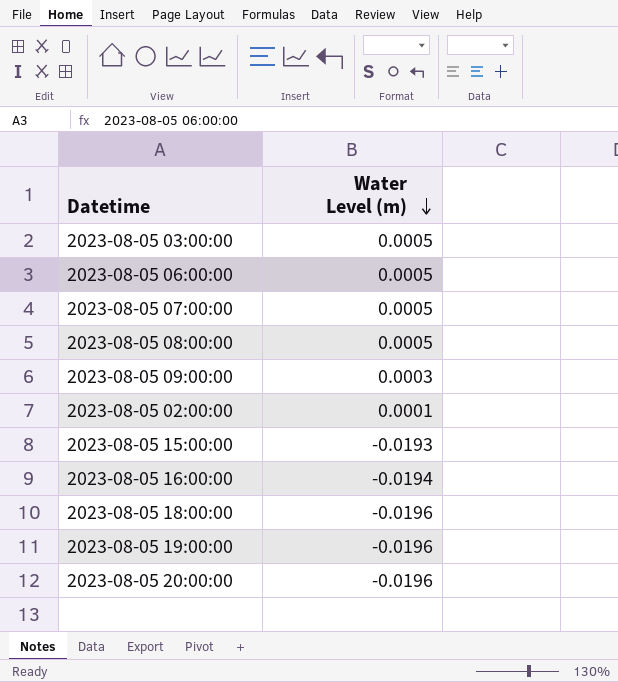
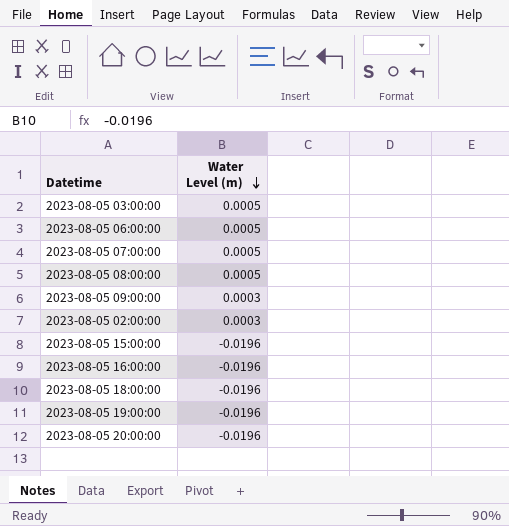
2023-08-05 02:00:00 | Water Level (m): 0.0001 -> 0.0003
2023-08-05 15:00:00 | Water Level (m): -0.0193 -> -0.0196
2023-08-05 16:00:00 | Water Level (m): -0.0194 -> -0.0196

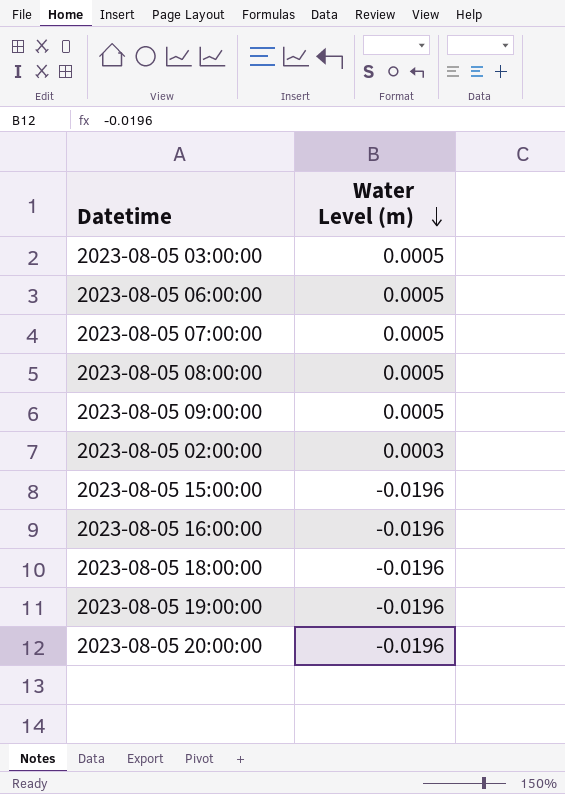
2023-08-05 09:00:00 | Water Level (m): 0.0003 -> 0.0005

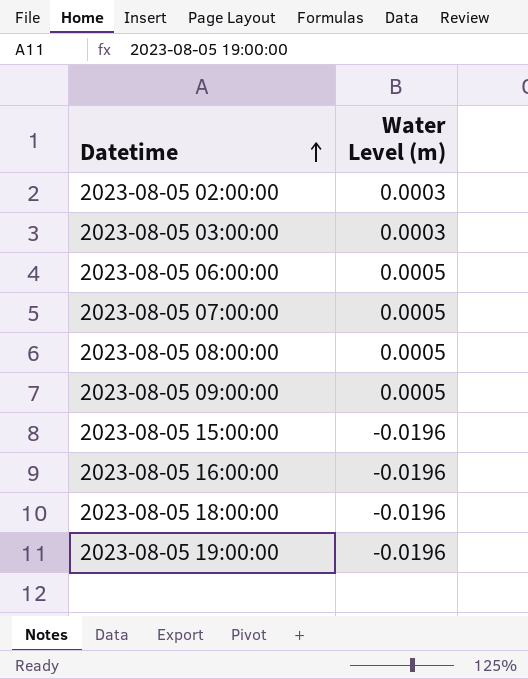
row order: Water Level (m) descending -> Datetime ascending
row 2023-08-05 20:00:00: -0.0196 -> none
2023-08-05 03:00:00 | Water Level (m): 0.0005 -> 0.0003

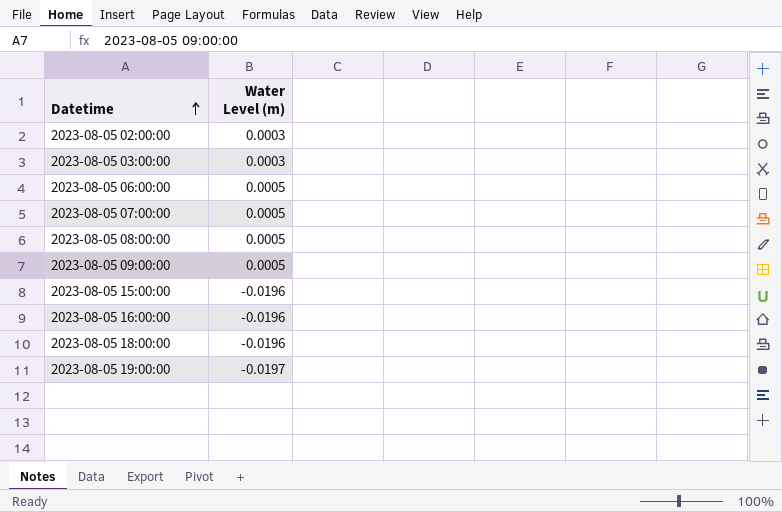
2023-08-05 19:00:00 | Water Level (m): -0.0196 -> -0.0197

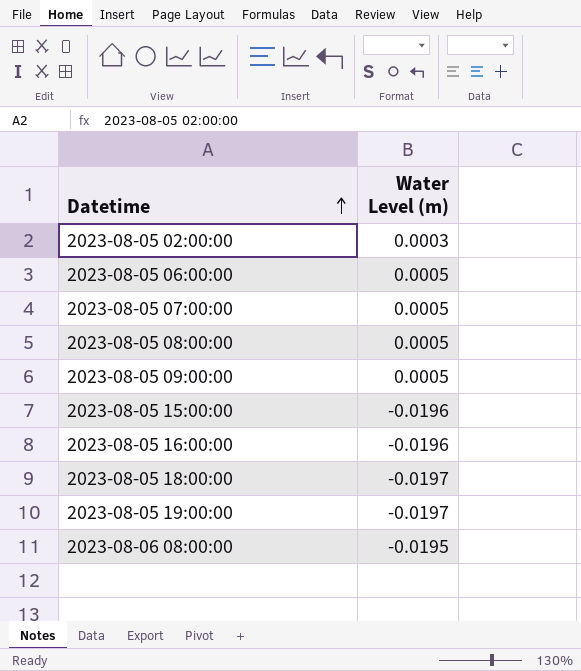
row 2023-08-05 03:00:00: 0.0003 -> none
2023-08-05 18:00:00 | Water Level (m): -0.0196 -> -0.0197
row 2023-08-06 08:00:00: none -> -0.0195

